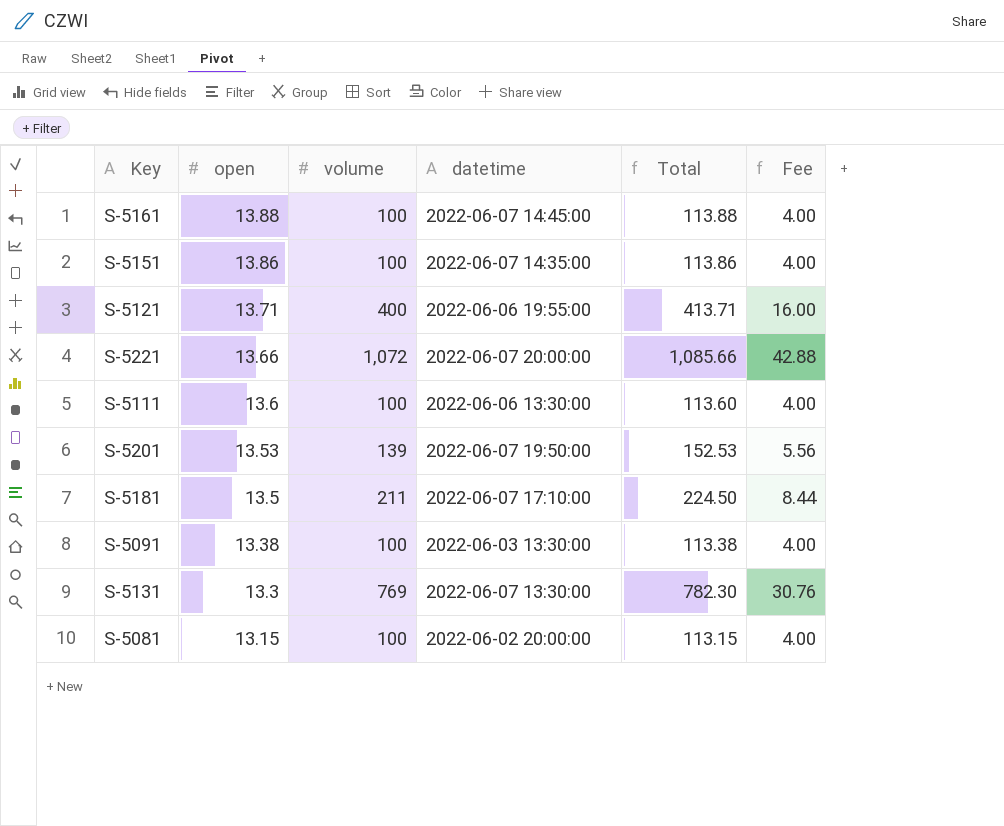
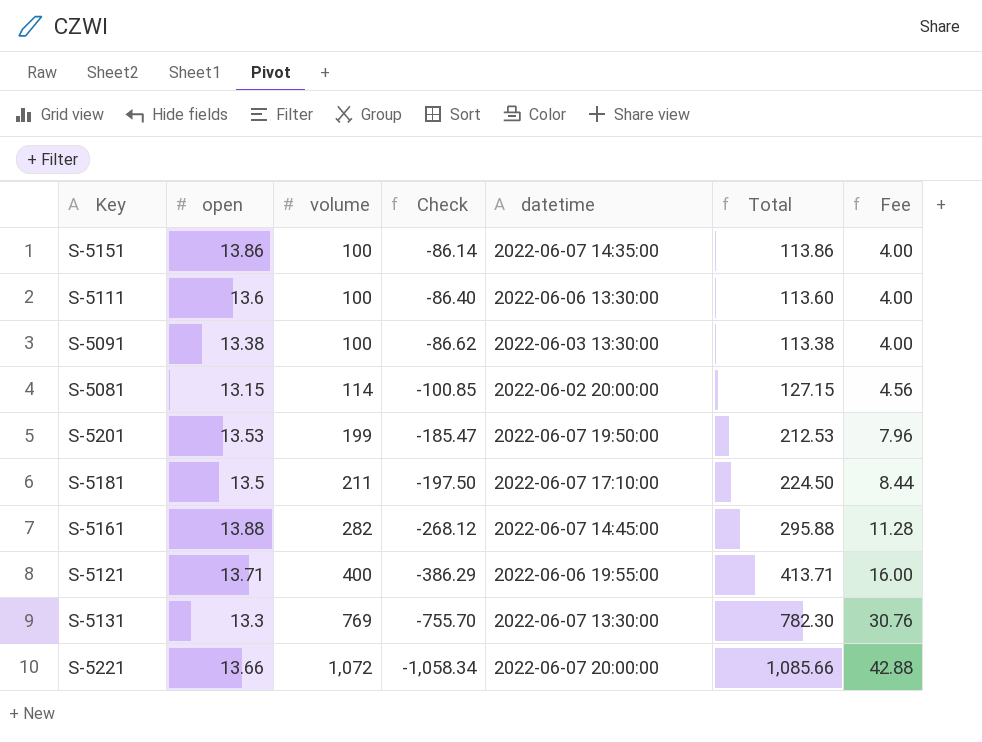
row order: open descending -> volume ascending
column Check | formula: none -> [open] - [volume]
S-5081 | volume: 100 -> 114
S-5081 | Total: 113.15 -> 127.15
S-5081 | Fee: 4.00 -> 4.56
S-5201 | volume: 139 -> 199
S-5201 | Total: 152.53 -> 212.53
S-5201 | Fee: 5.56 -> 7.96
S-5161 | volume: 100 -> 282
S-5161 | Total: 113.88 -> 295.88
S-5161 | Fee: 4.00 -> 11.28

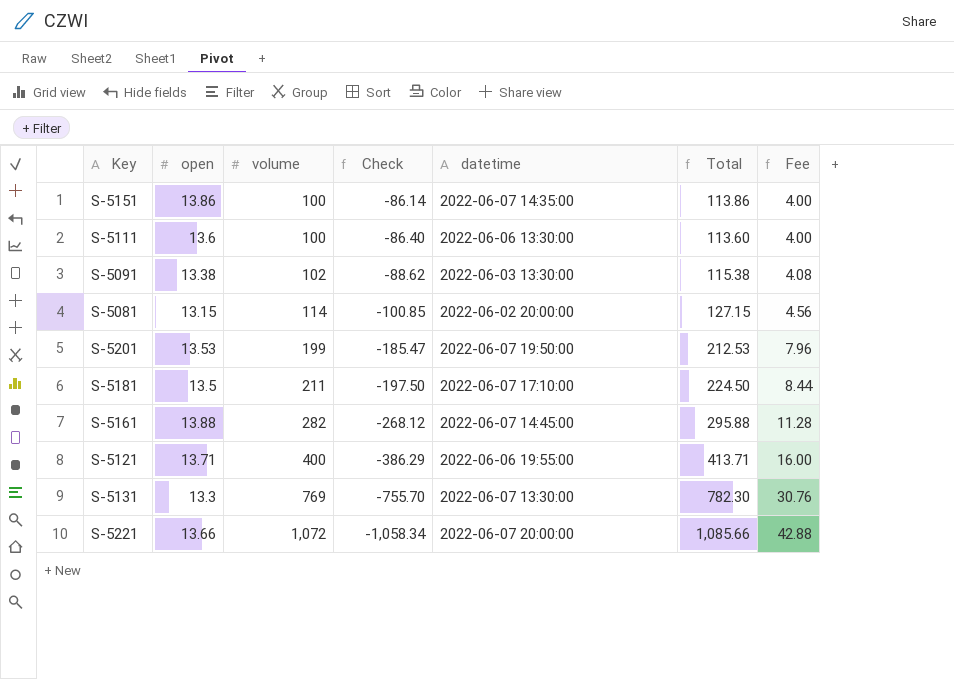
S-5091 | volume: 100 -> 102
S-5091 | Check: -86.62 -> -88.62
S-5091 | Total: 113.38 -> 115.38
S-5091 | Fee: 4.00 -> 4.08

